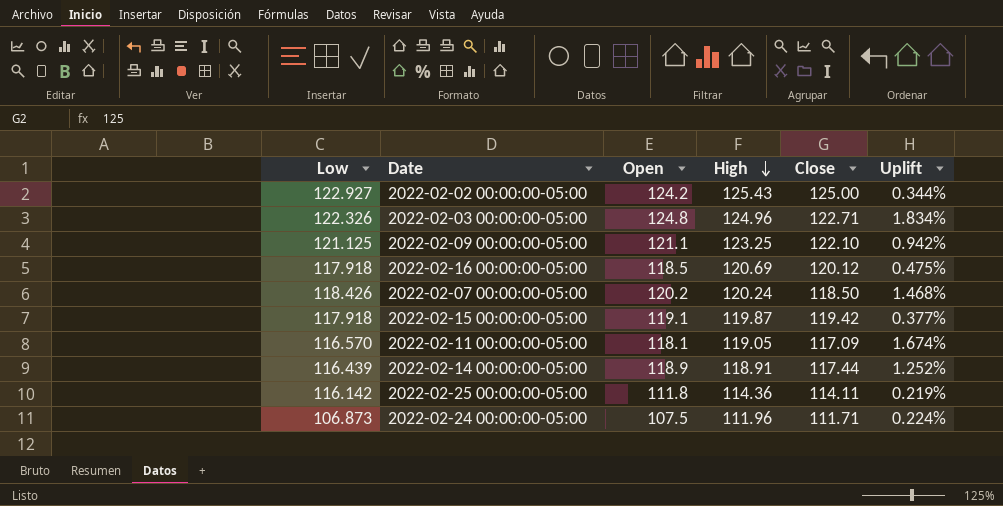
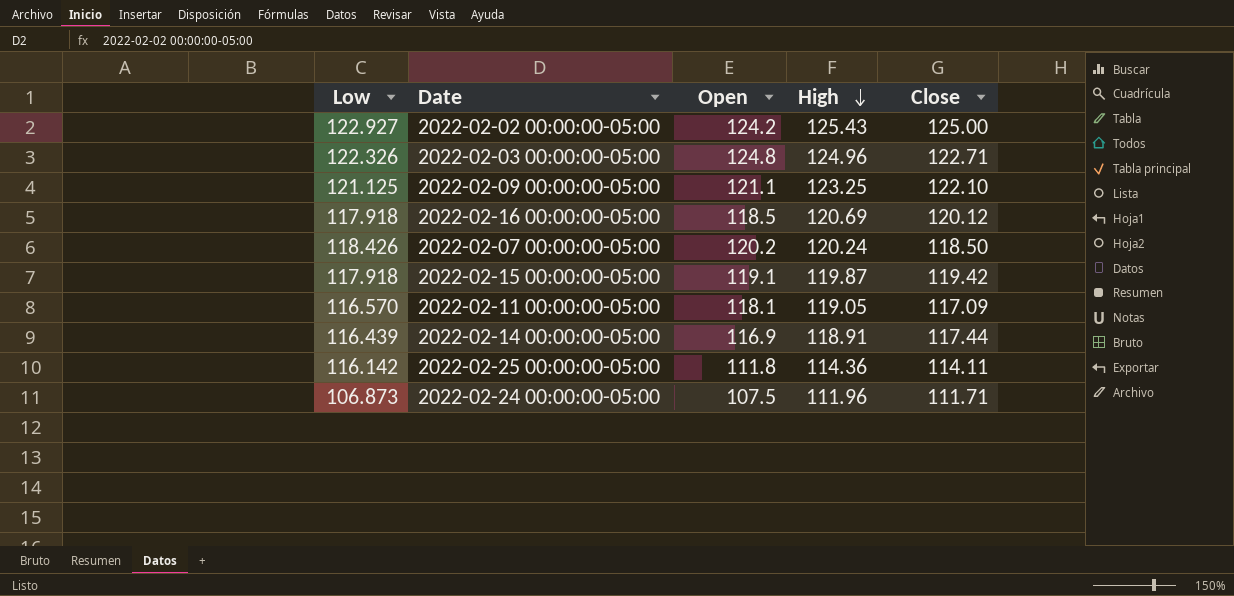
column Uplift | formula: ([High] - [Close]) / [Close] -> none
2022-02-14 00:00:00-05:00 | Open: 118.9 -> 116.9

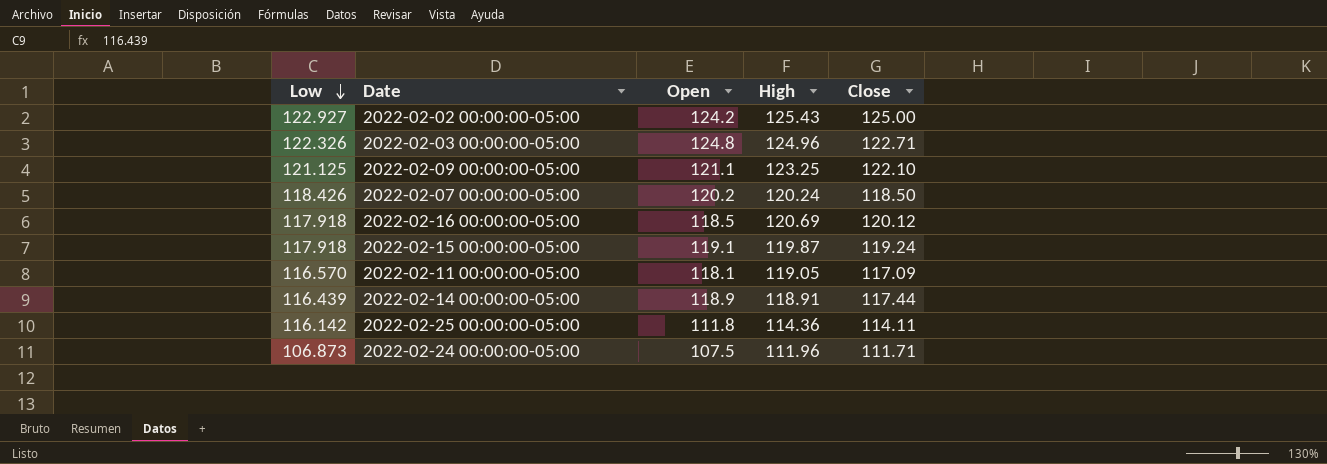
row order: High descending -> Low descending
2022-02-15 00:00:00-05:00 | Close: 119.42 -> 119.24
2022-02-14 00:00:00-05:00 | Open: 116.9 -> 118.9

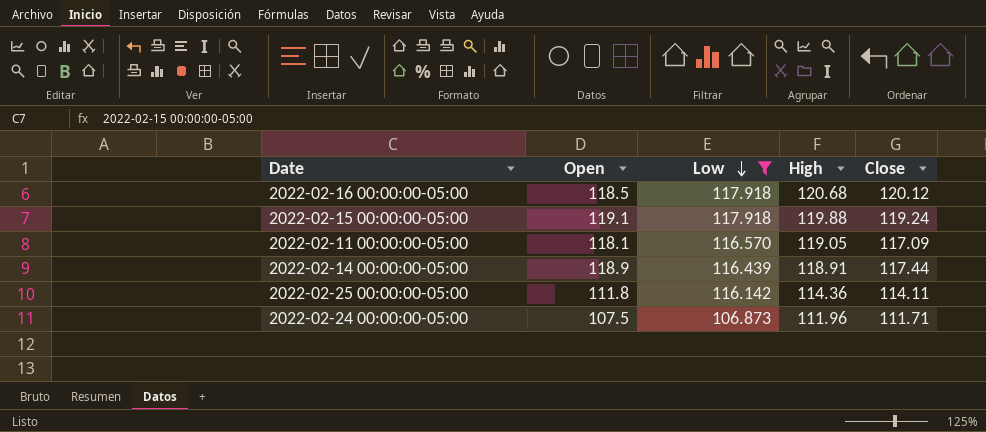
filter: none -> Low <= 117.918
column Low | position: 1 -> 3
2022-02-16 00:00:00-05:00 | High: 120.69 -> 120.68
2022-02-15 00:00:00-05:00 | High: 119.87 -> 119.88

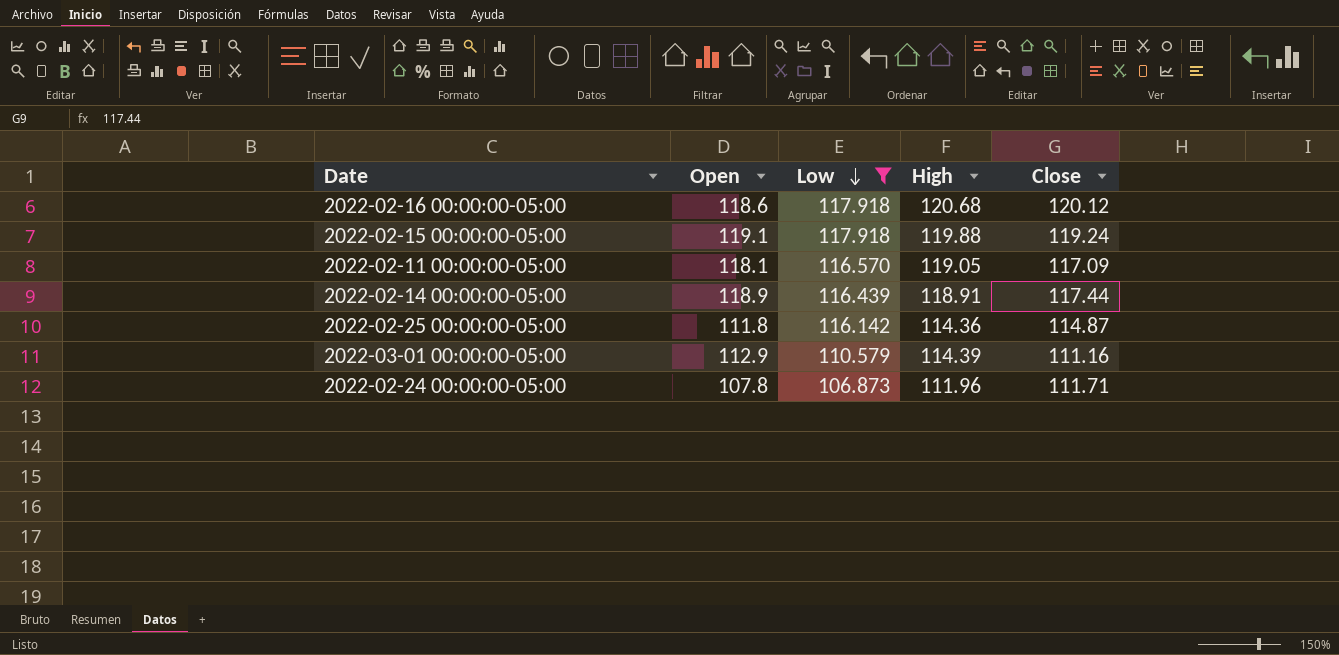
2022-02-16 00:00:00-05:00 | Open: 118.5 -> 118.6
2022-02-25 00:00:00-05:00 | Close: 114.11 -> 114.87
row 2022-03-01 00:00:00-05:00: none -> 112.9 | 110.579 | 114.39 | 111.16
2022-02-24 00:00:00-05:00 | Open: 107.5 -> 107.8

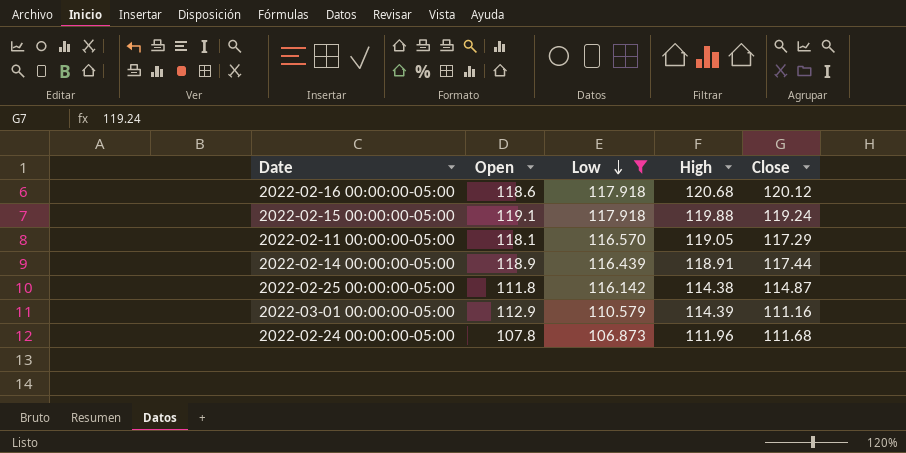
2022-02-11 00:00:00-05:00 | Close: 117.09 -> 117.29
2022-02-25 00:00:00-05:00 | High: 114.36 -> 114.38
2022-02-24 00:00:00-05:00 | Close: 111.71 -> 111.68

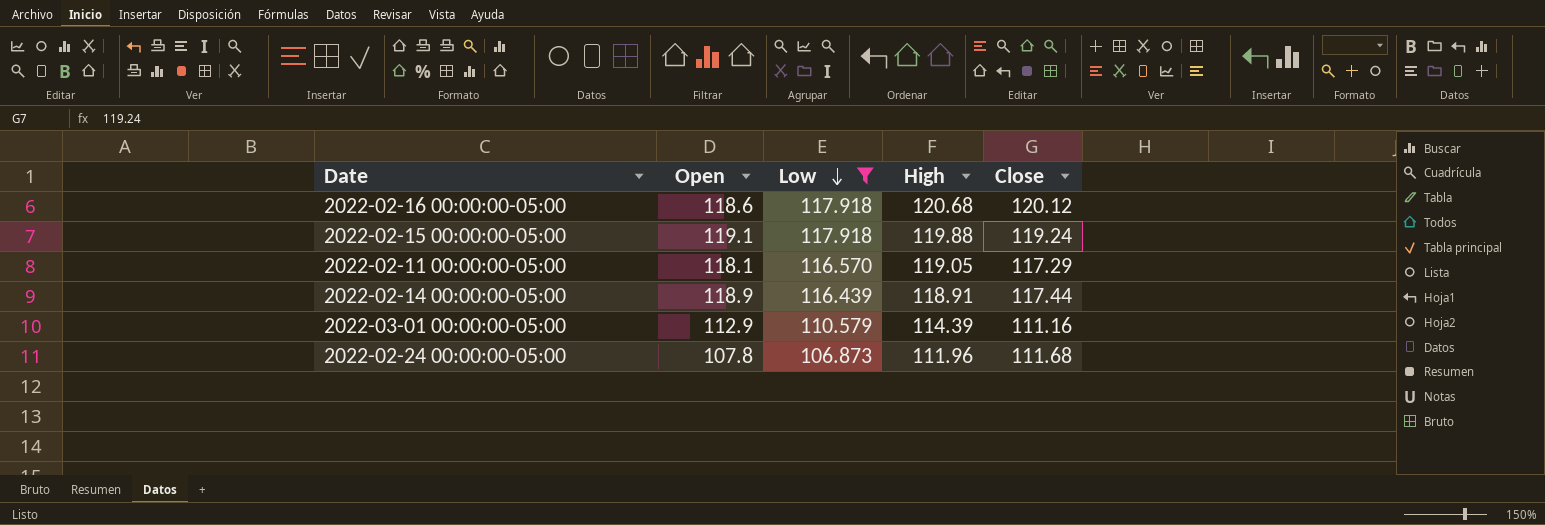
row 2022-02-25 00:00:00-05:00: 111.8 | 116.142 | 114.38 | 114.87 -> none

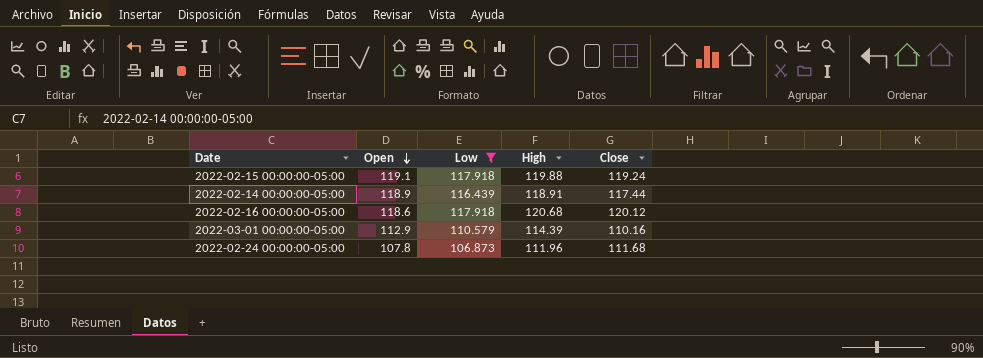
row order: Low descending -> Open descending
row 2022-02-11 00:00:00-05:00: 118.1 | 116.570 | 119.05 | 117.29 -> none
2022-03-01 00:00:00-05:00 | Close: 111.16 -> 110.16

